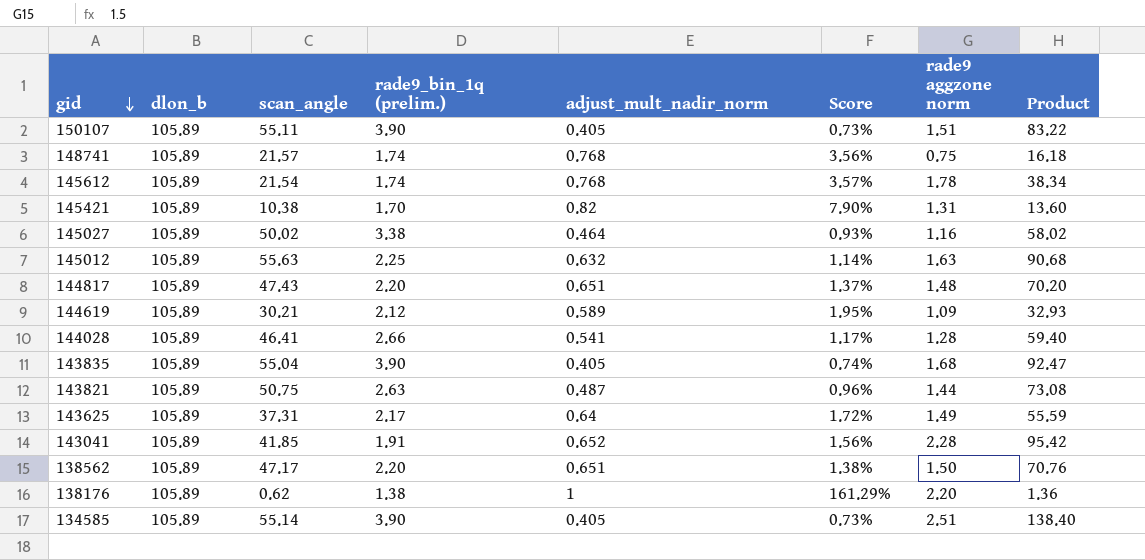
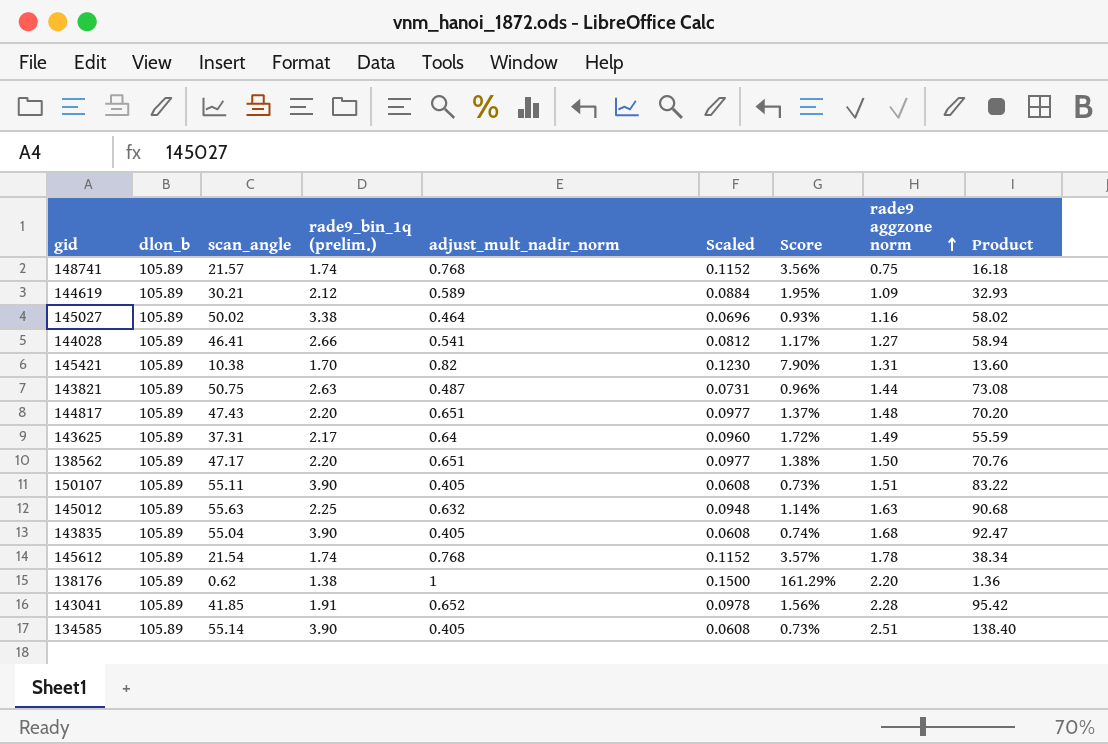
row order: gid descending -> rade9 aggzone norm ascending
column Scaled | formula: none -> [adjust_mult_nadir_norm] * 0.15
144028 | rade9 aggzone norm: 1.28 -> 1.27
144028 | Product: 59.40 -> 58.94

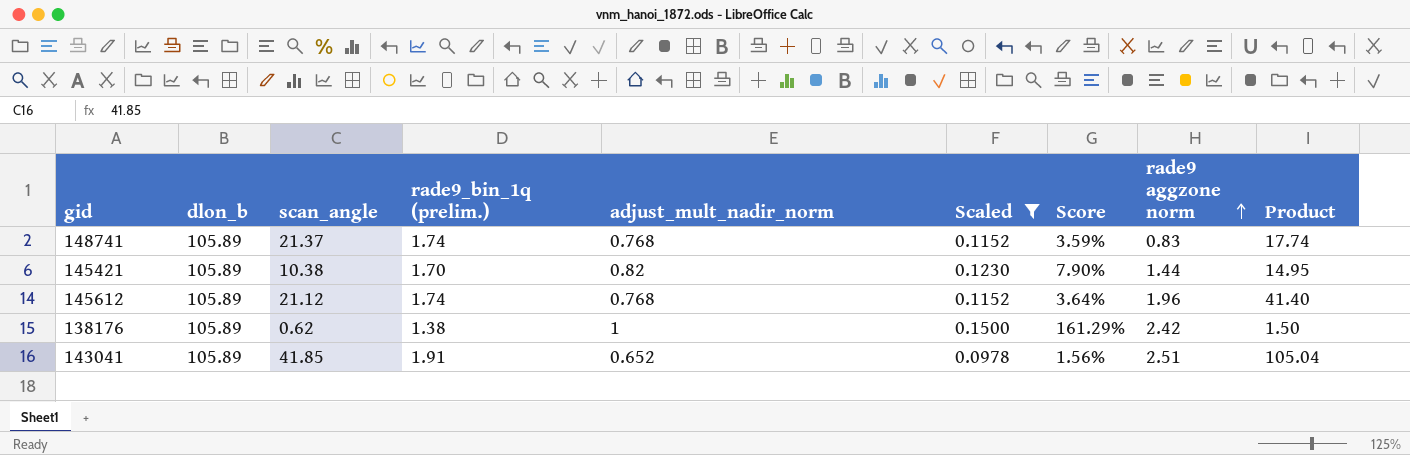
filter: none -> Scaled >= 0.0978
148741 | scan_angle: 21.57 -> 21.37
148741 | Score: 3.56% -> 3.59%
148741 | rade9 aggzone norm: 0.75 -> 0.83
148741 | Product: 16.18 -> 17.74
145421 | rade9 aggzone norm: 1.31 -> 1.44
145421 | Product: 13.60 -> 14.95
145612 | scan_angle: 21.54 -> 21.12
145612 | Score: 3.57% -> 3.64%
145612 | rade9 aggzone norm: 1.78 -> 1.96
145612 | Product: 38.34 -> 41.40
138176 | rade9 aggzone norm: 2.20 -> 2.42
138176 | Product: 1.36 -> 1.50
143041 | rade9 aggzone norm: 2.28 -> 2.51
143041 | Product: 95.42 -> 105.04

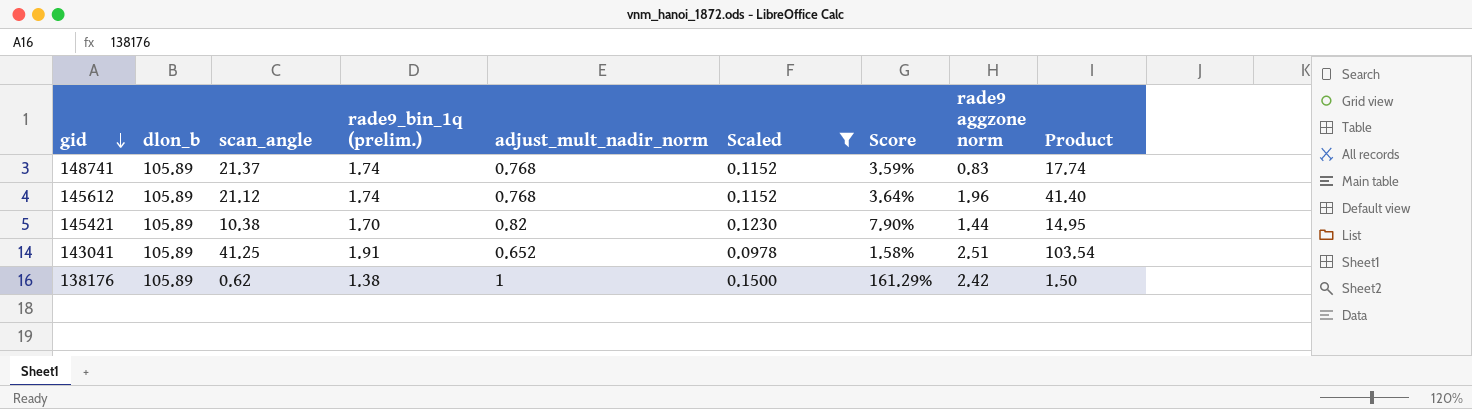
row order: rade9 aggzone norm ascending -> gid descending
143041 | scan_angle: 41.85 -> 41.25
143041 | Score: 1.56% -> 1.58%
143041 | Product: 105.04 -> 103.54

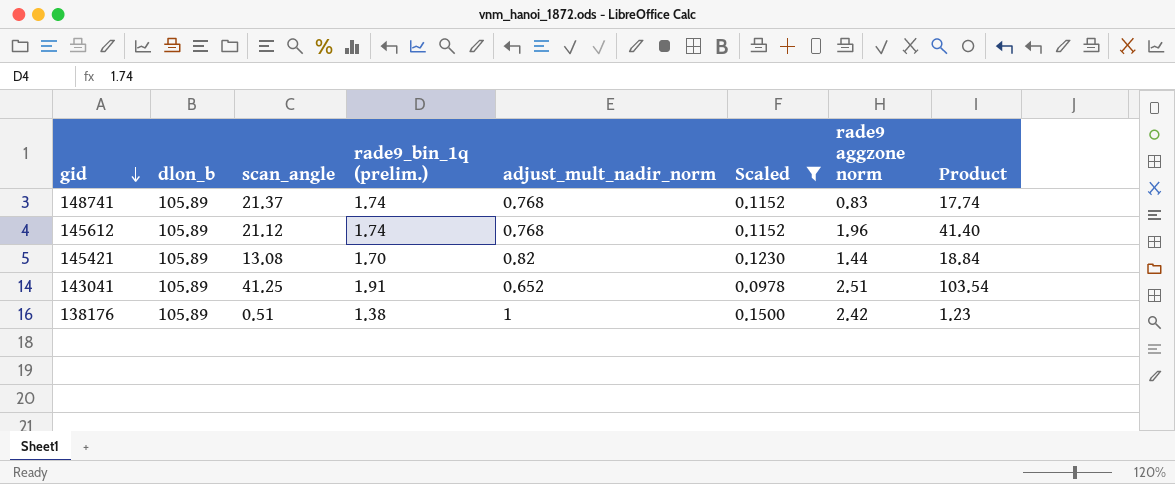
column Score | formula: [adjust_mult_nadir_norm] / [scan_angle] -> none
145421 | scan_angle: 10.38 -> 13.08
145421 | Product: 14.95 -> 18.84
138176 | scan_angle: 0.62 -> 0.51
138176 | Product: 1.50 -> 1.23

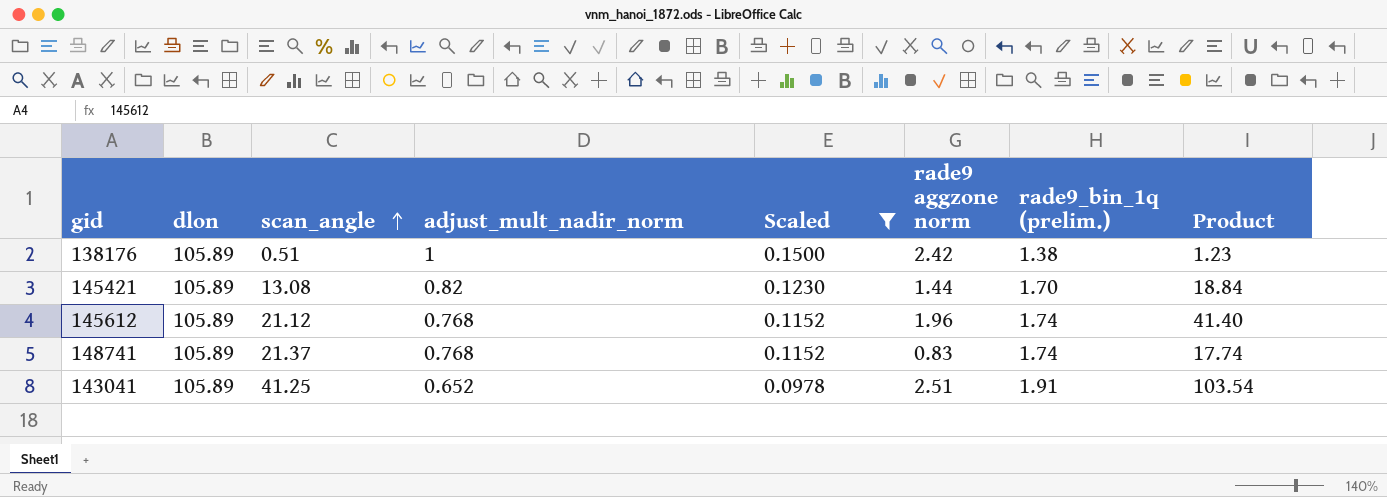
row order: gid descending -> scan_angle ascending
column name: dlon_b -> dlon
column rade9_bin_1q (prelim.) | position: 4 -> 7

